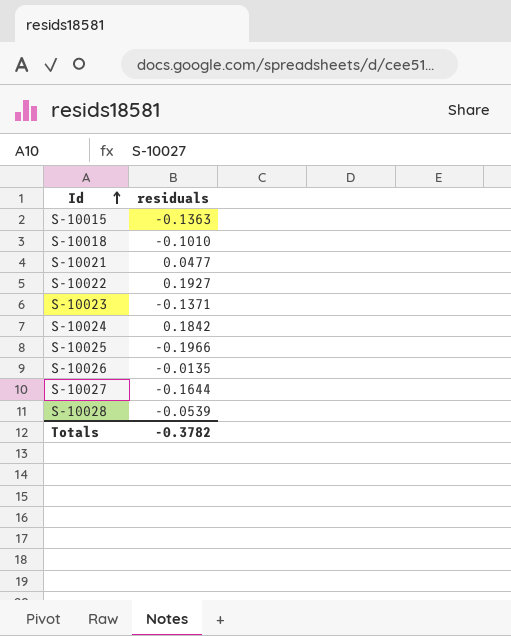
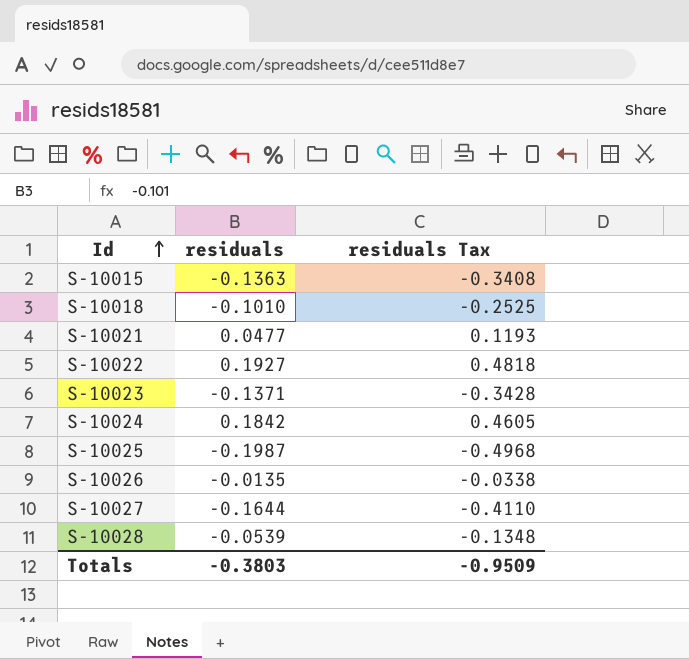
column residuals Tax | formula: none -> [residuals] * 2.5
S-10025 | residuals: -0.1966 -> -0.1987
Totals | residuals: -0.3782 -> -0.3803

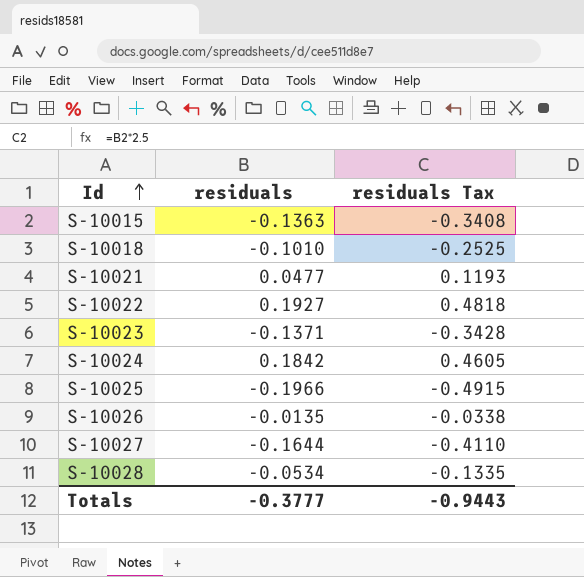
S-10025 | residuals: -0.1987 -> -0.1966
S-10025 | residuals Tax: -0.4968 -> -0.4915
S-10028 | residuals: -0.0539 -> -0.0534
S-10028 | residuals Tax: -0.1348 -> -0.1335
Totals | residuals: -0.3803 -> -0.3777
Totals | residuals Tax: -0.9509 -> -0.9443

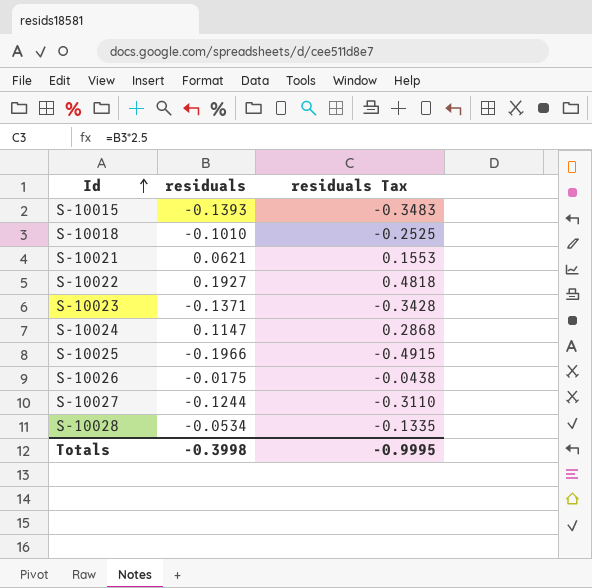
S-10015 | residuals: -0.1363 -> -0.1393
S-10015 | residuals Tax: -0.3408 -> -0.3483
S-10021 | residuals: 0.0477 -> 0.0621
S-10021 | residuals Tax: 0.1193 -> 0.1553
S-10024 | residuals: 0.1842 -> 0.1147
S-10024 | residuals Tax: 0.4605 -> 0.2868
S-10026 | residuals: -0.0135 -> -0.0175
S-10026 | residuals Tax: -0.0338 -> -0.0438
S-10027 | residuals: -0.1644 -> -0.1244
S-10027 | residuals Tax: -0.4110 -> -0.3110
Totals | residuals: -0.3777 -> -0.3998
Totals | residuals Tax: -0.9443 -> -0.9995

